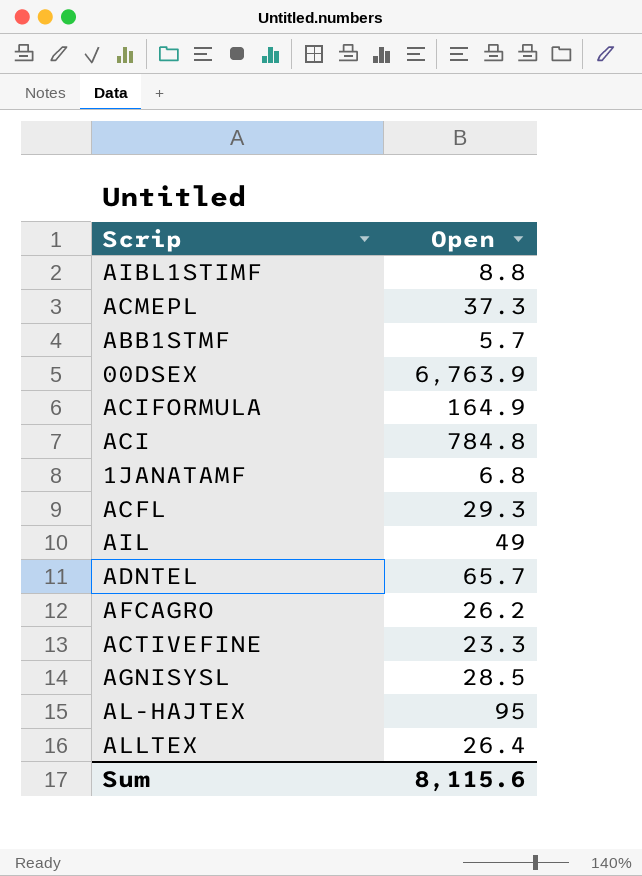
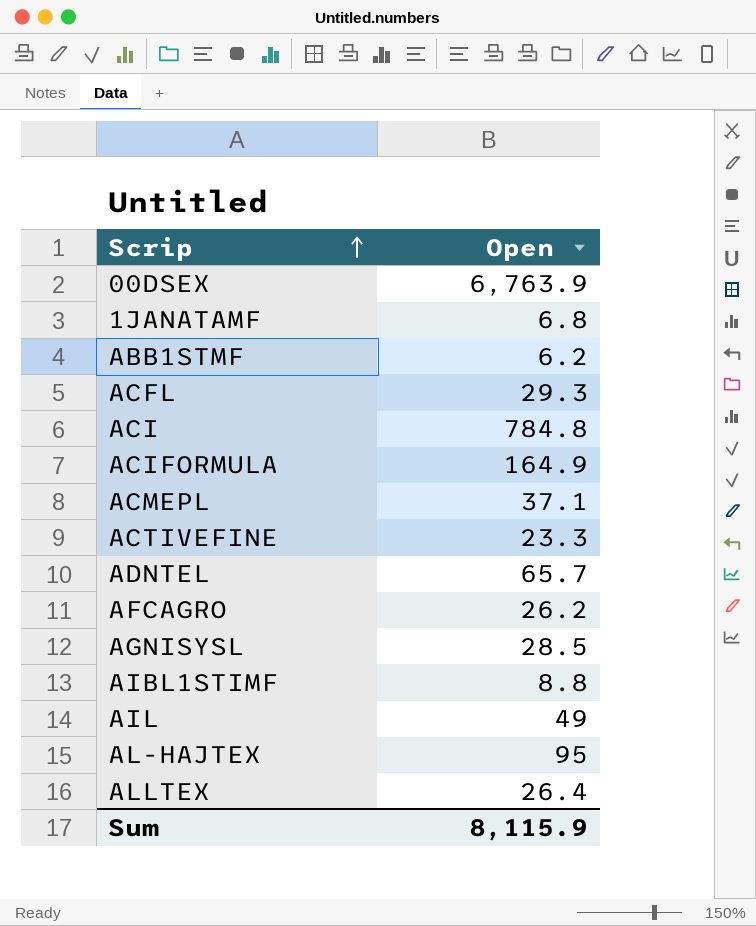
row order: none -> Scrip ascending
ABB1STMF | Open: 5.7 -> 6.2
ACMEPL | Open: 37.3 -> 37.1
Sum | Open: 8,115.6 -> 8,115.9

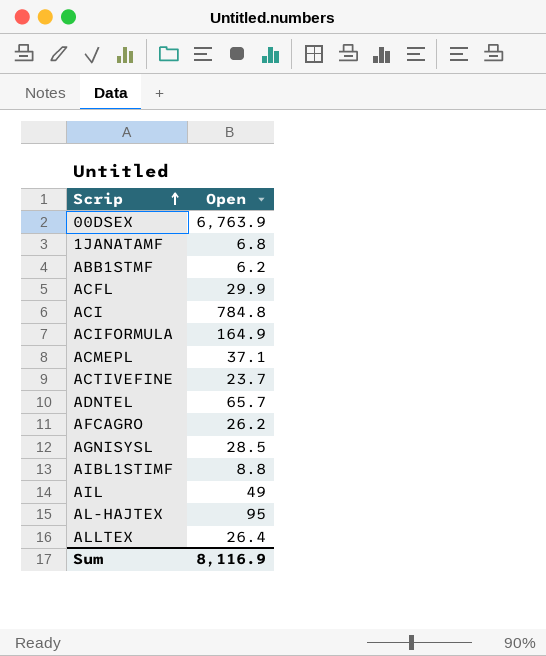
ACFL | Open: 29.3 -> 29.9
ACTIVEFINE | Open: 23.3 -> 23.7
Sum | Open: 8,115.9 -> 8,116.9

